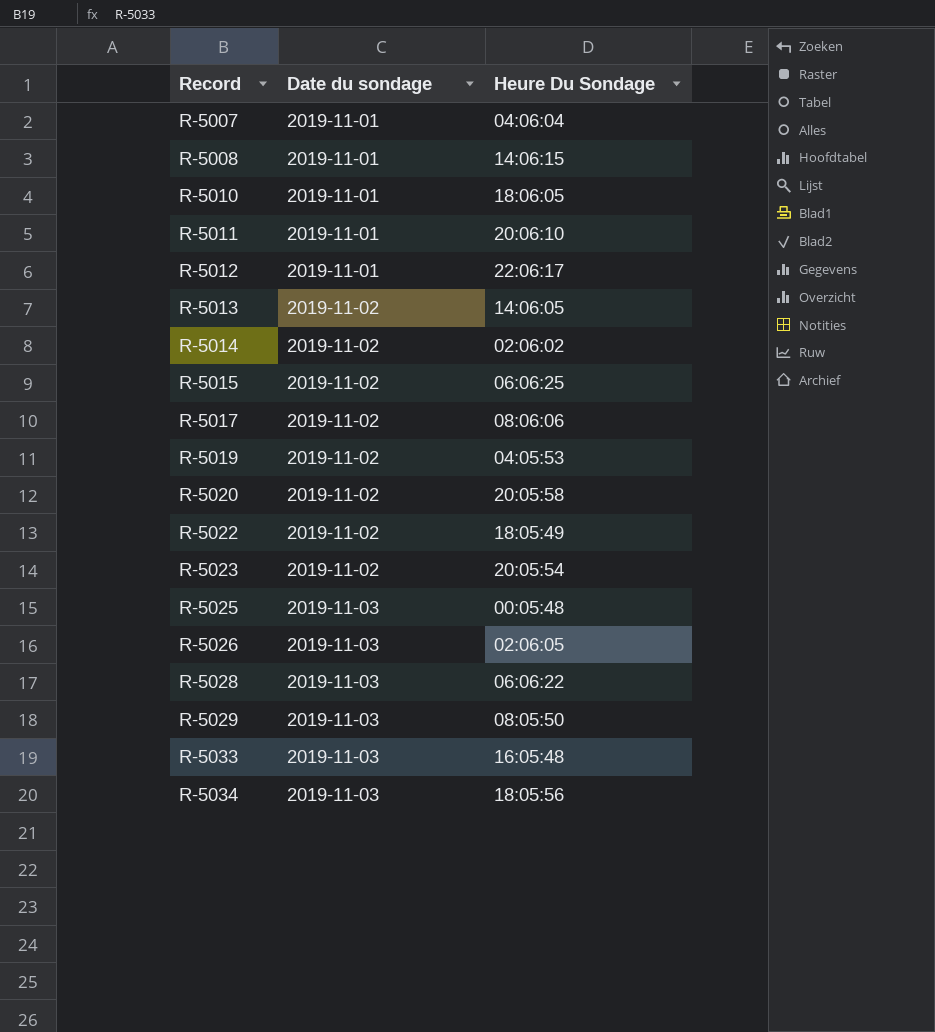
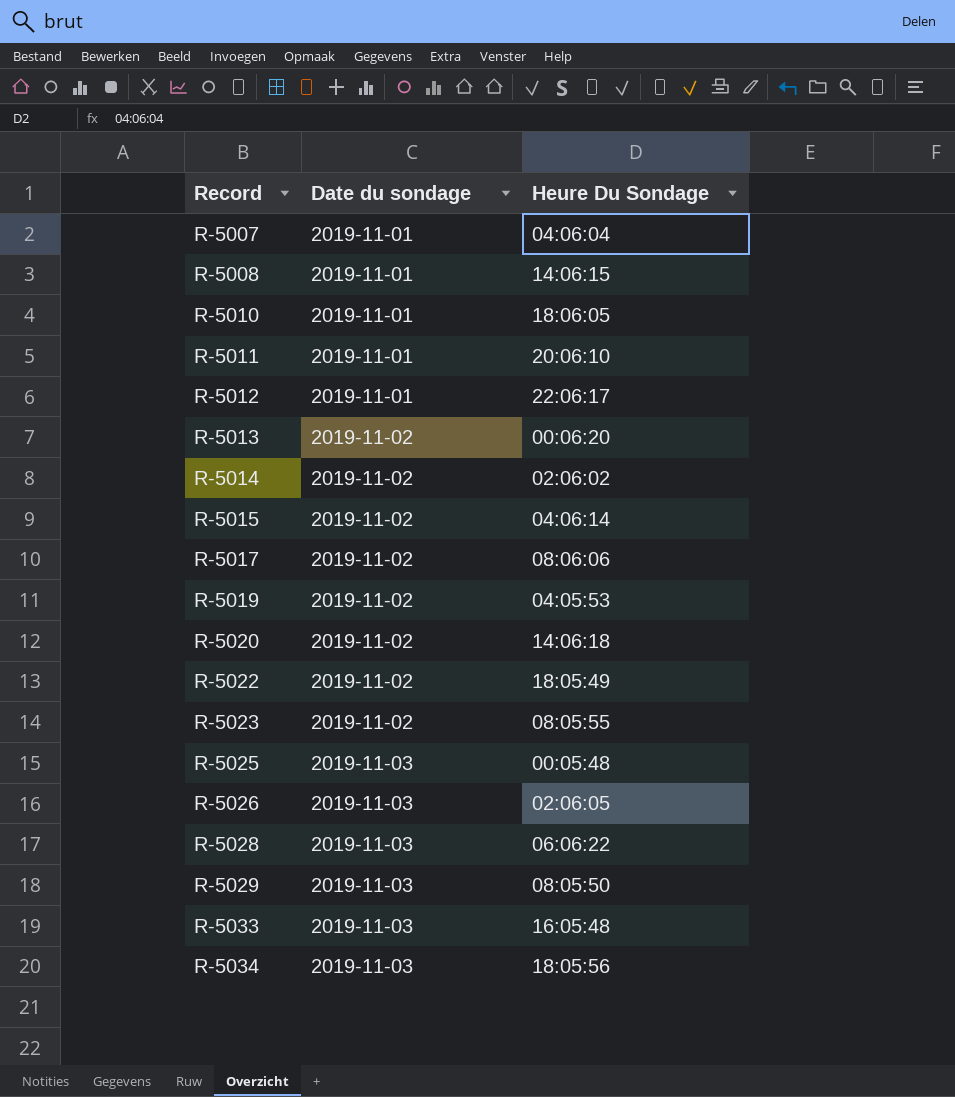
R-5013 | Heure Du Sondage: 14:06:05 -> 00:06:20
R-5015 | Heure Du Sondage: 06:06:25 -> 04:06:14
R-5020 | Heure Du Sondage: 20:05:58 -> 14:06:18
R-5023 | Heure Du Sondage: 20:05:54 -> 08:05:55

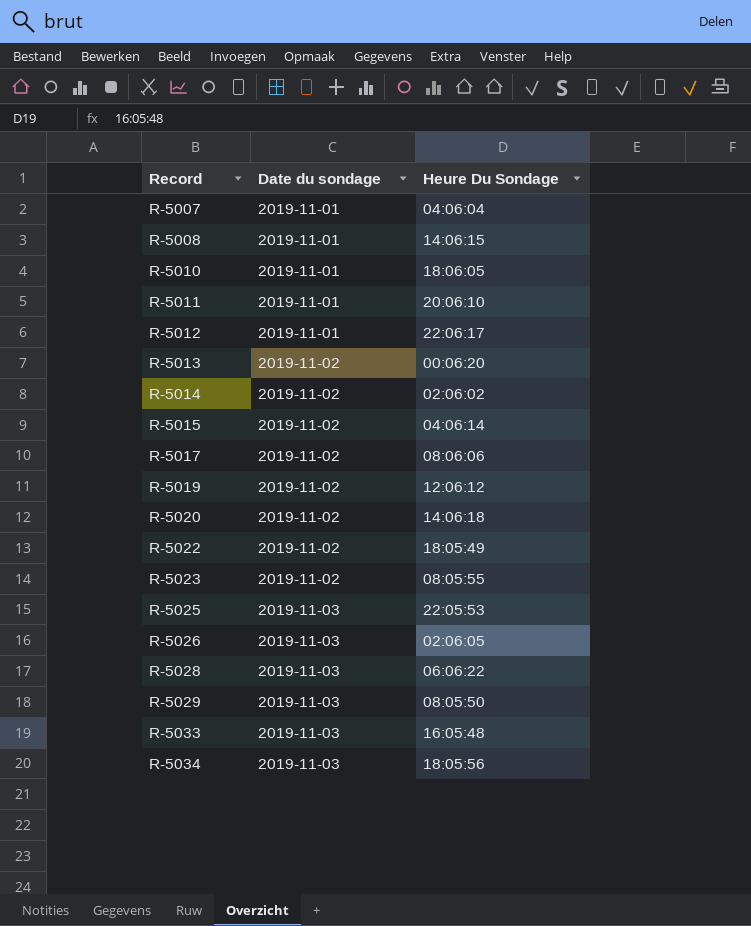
R-5019 | Heure Du Sondage: 04:05:53 -> 12:06:12
R-5025 | Heure Du Sondage: 00:05:48 -> 22:05:53

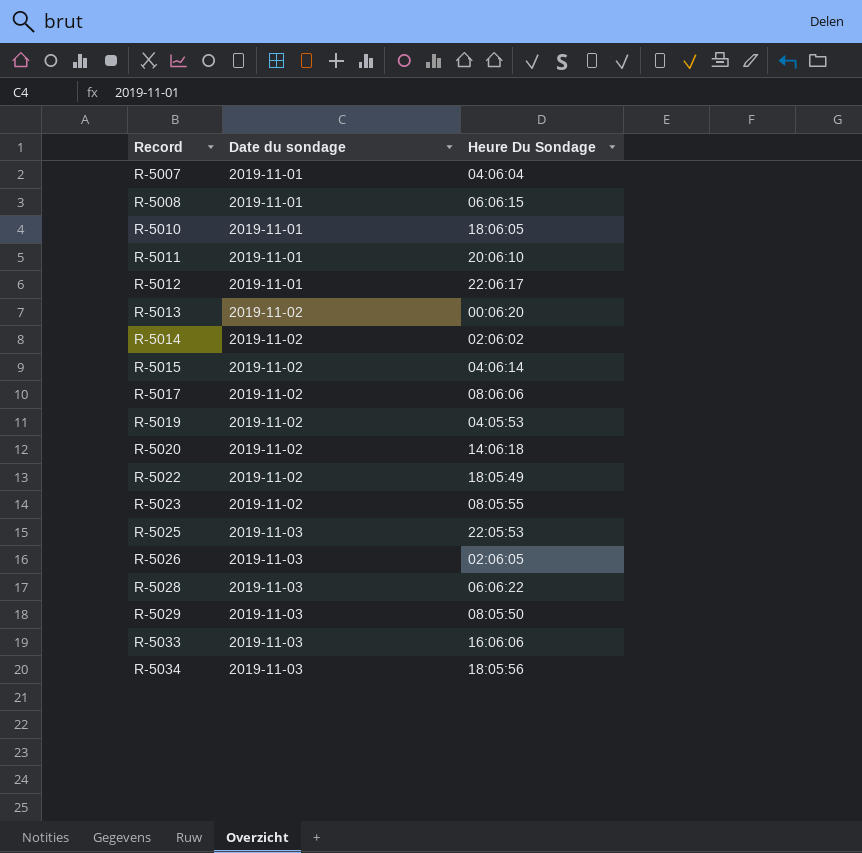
R-5008 | Heure Du Sondage: 14:06:15 -> 06:06:15
R-5019 | Heure Du Sondage: 12:06:12 -> 04:05:53
R-5033 | Heure Du Sondage: 16:05:48 -> 16:06:06

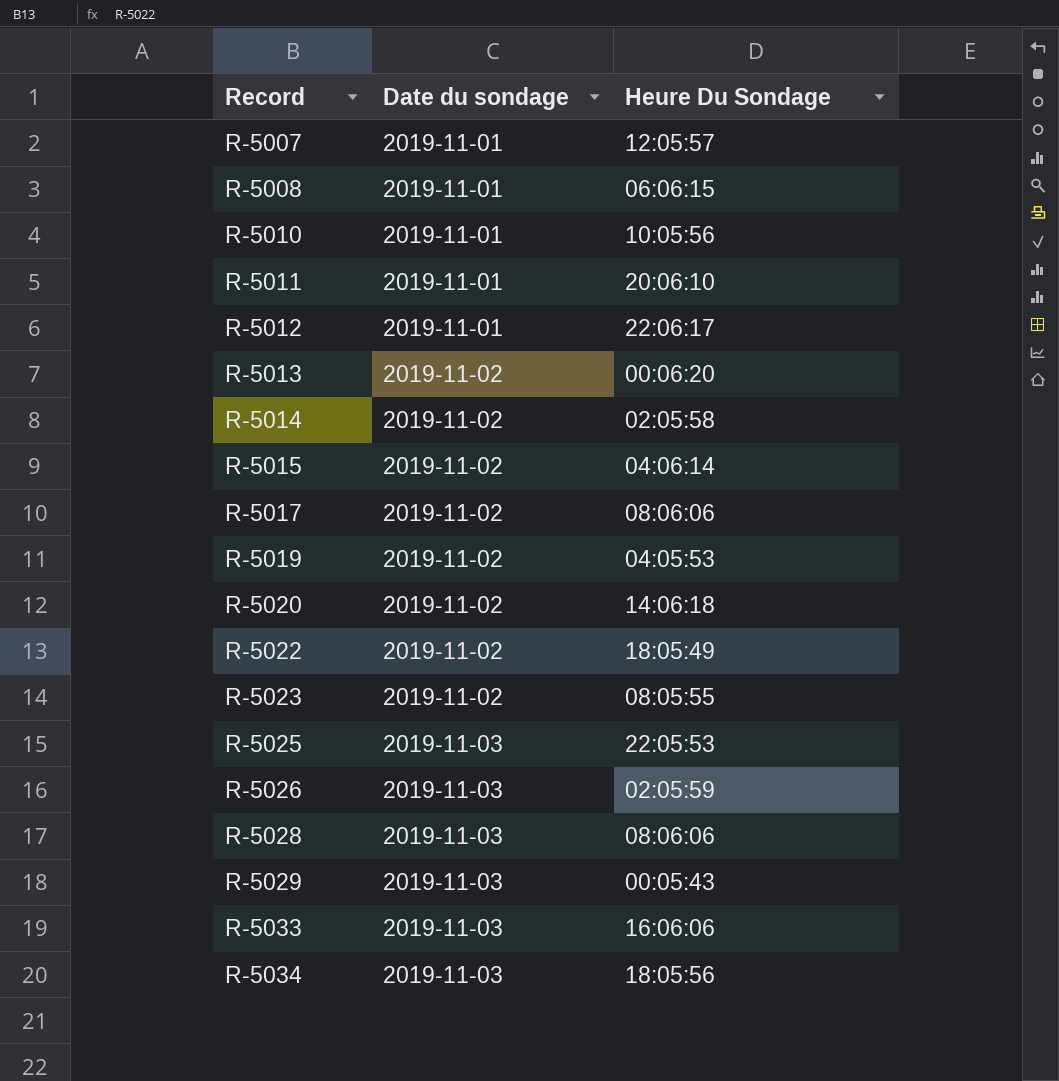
R-5007 | Heure Du Sondage: 04:06:04 -> 12:05:57
R-5010 | Heure Du Sondage: 18:06:05 -> 10:05:56
R-5014 | Heure Du Sondage: 02:06:02 -> 02:05:58
R-5026 | Heure Du Sondage: 02:06:05 -> 02:05:59
R-5028 | Heure Du Sondage: 06:06:22 -> 08:06:06
R-5029 | Heure Du Sondage: 08:05:50 -> 00:05:43

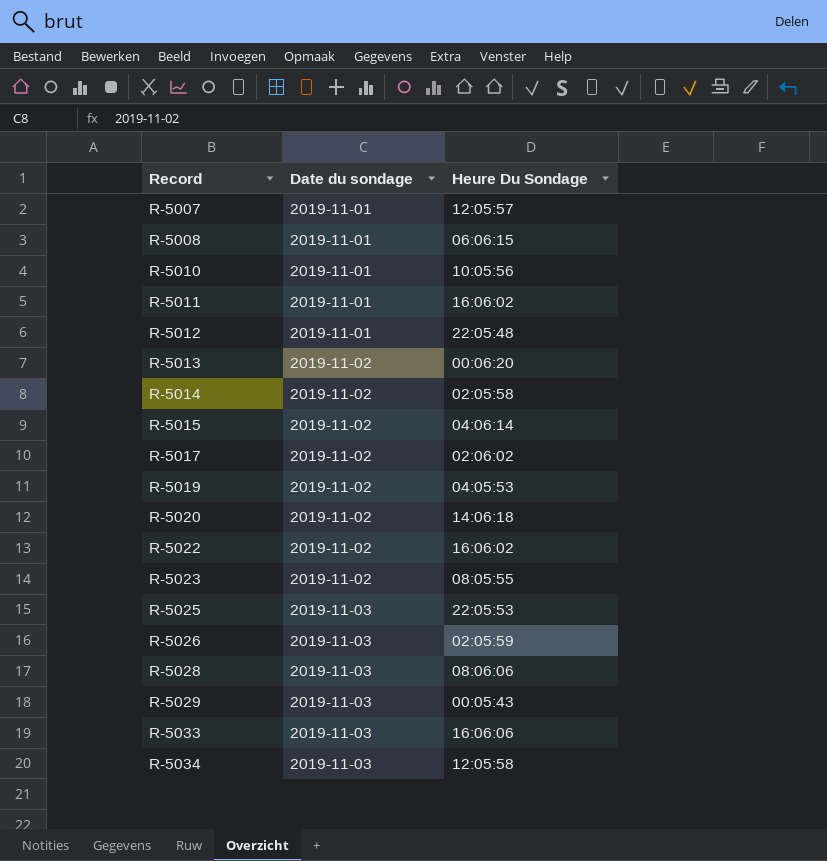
R-5011 | Heure Du Sondage: 20:06:10 -> 16:06:02
R-5012 | Heure Du Sondage: 22:06:17 -> 22:05:48
R-5017 | Heure Du Sondage: 08:06:06 -> 02:06:02
R-5022 | Heure Du Sondage: 18:05:49 -> 16:06:02
R-5034 | Heure Du Sondage: 18:05:56 -> 12:05:58

